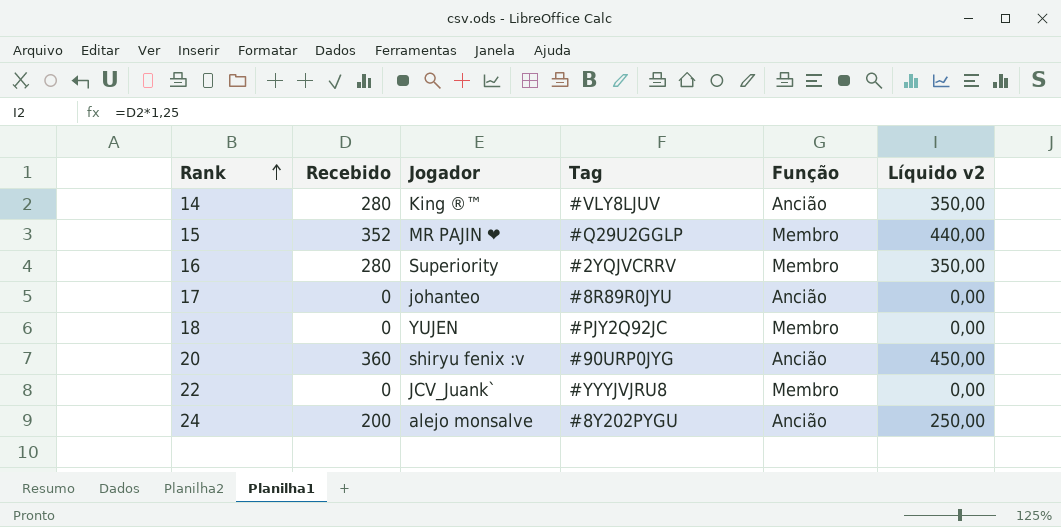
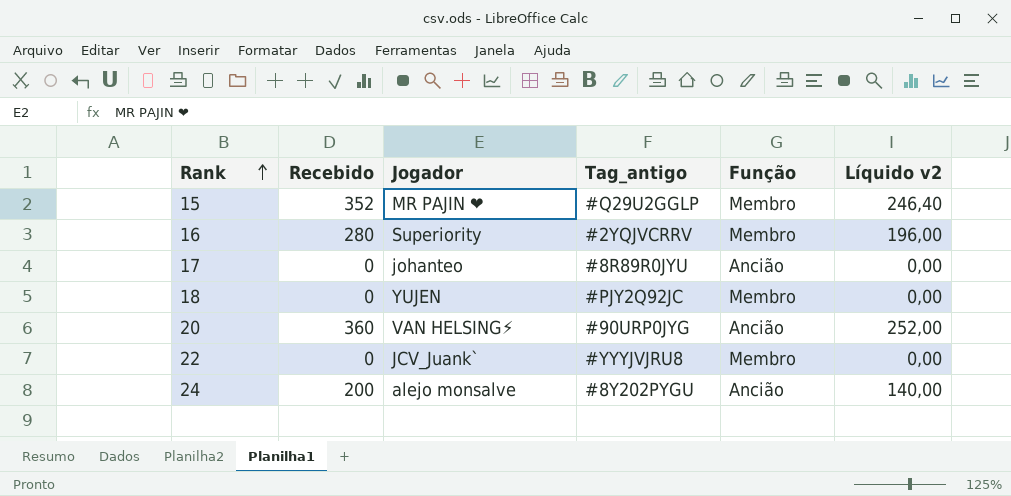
column name: Tag -> Tag_antigo
column Líquido v2 | formula: [Recebido] * 1,25 -> [Recebido] * 0,7
row 14: 280 | King ®™ | #VLY8LJUV | Ancião | 350,00 -> none
20 | Jogador: shiryu fenix :v -> VAN HELSING⚡

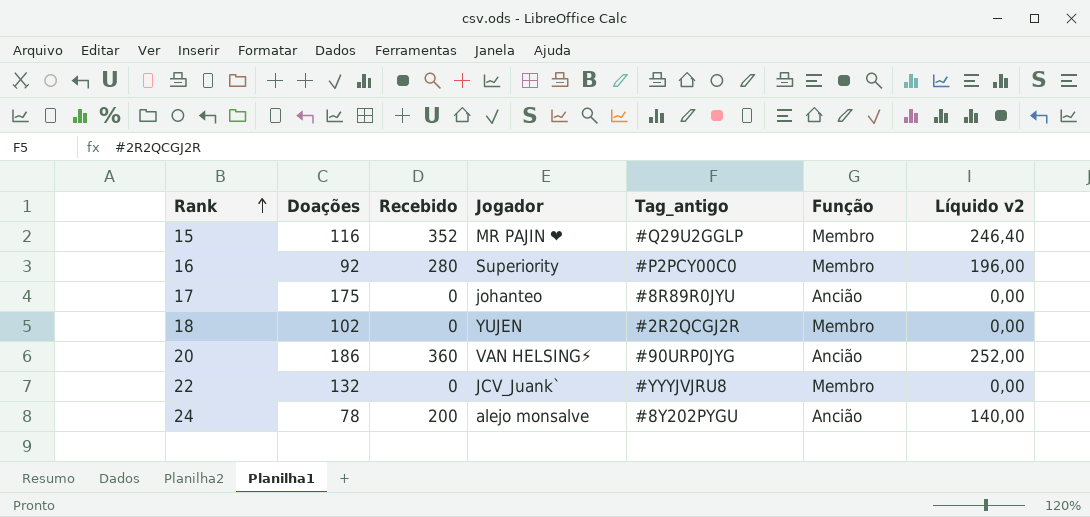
column Doações | position: none -> 2
16 | Tag_antigo: #2YQJVCRRV -> #P2PCY00C0
18 | Tag_antigo: #PJY2Q92JC -> #2R2QCGJ2R

